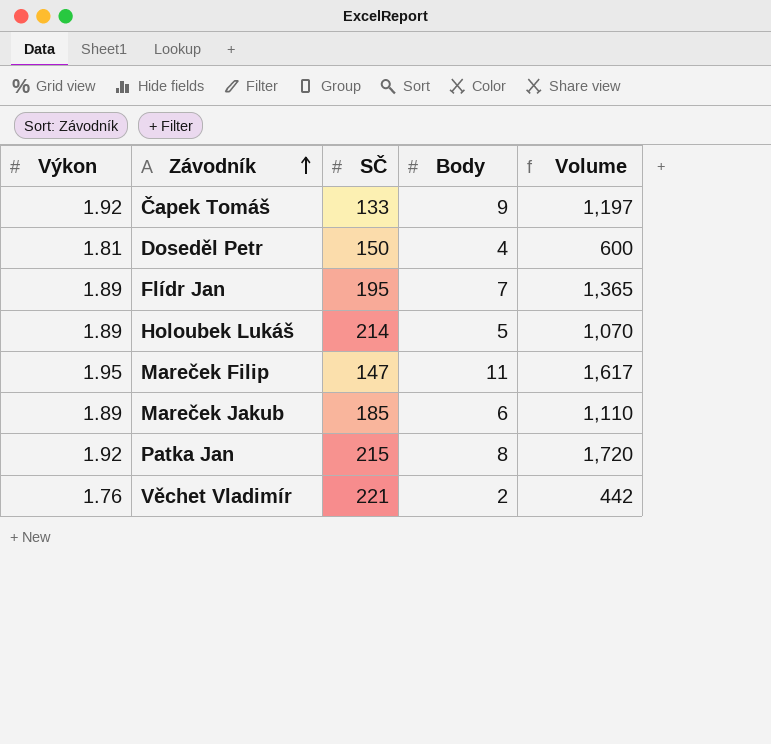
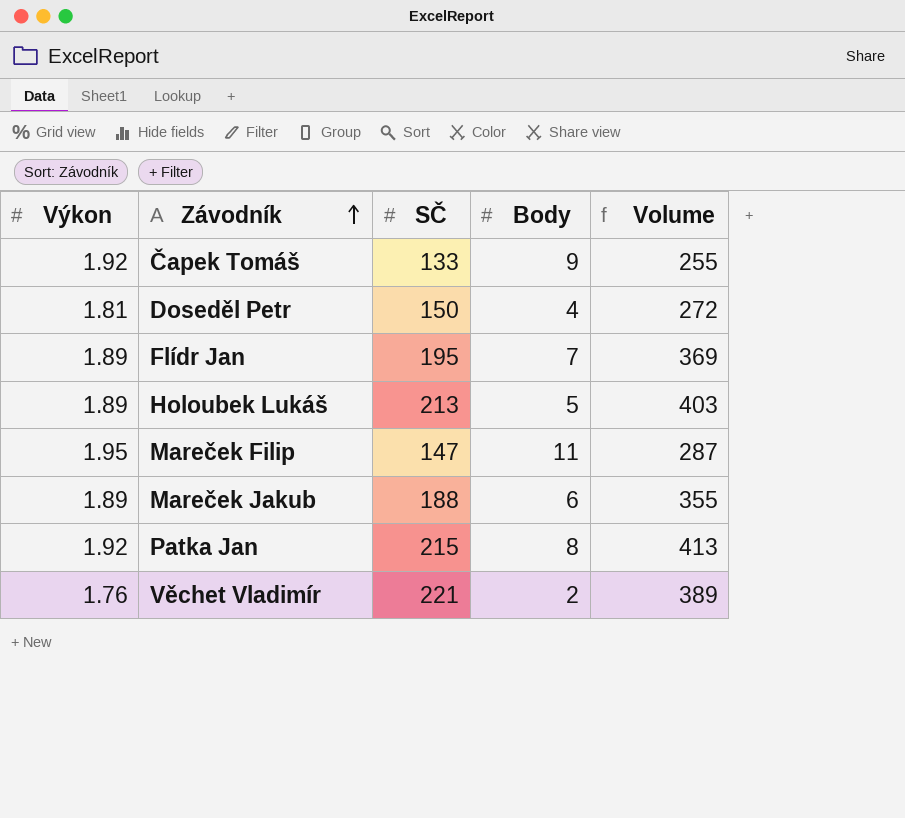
column Volume | formula: [SČ] * [Body] -> [Výkon] * [SČ]
Holoubek Lukáš | SČ: 214 -> 213
Mareček Jakub | SČ: 185 -> 188

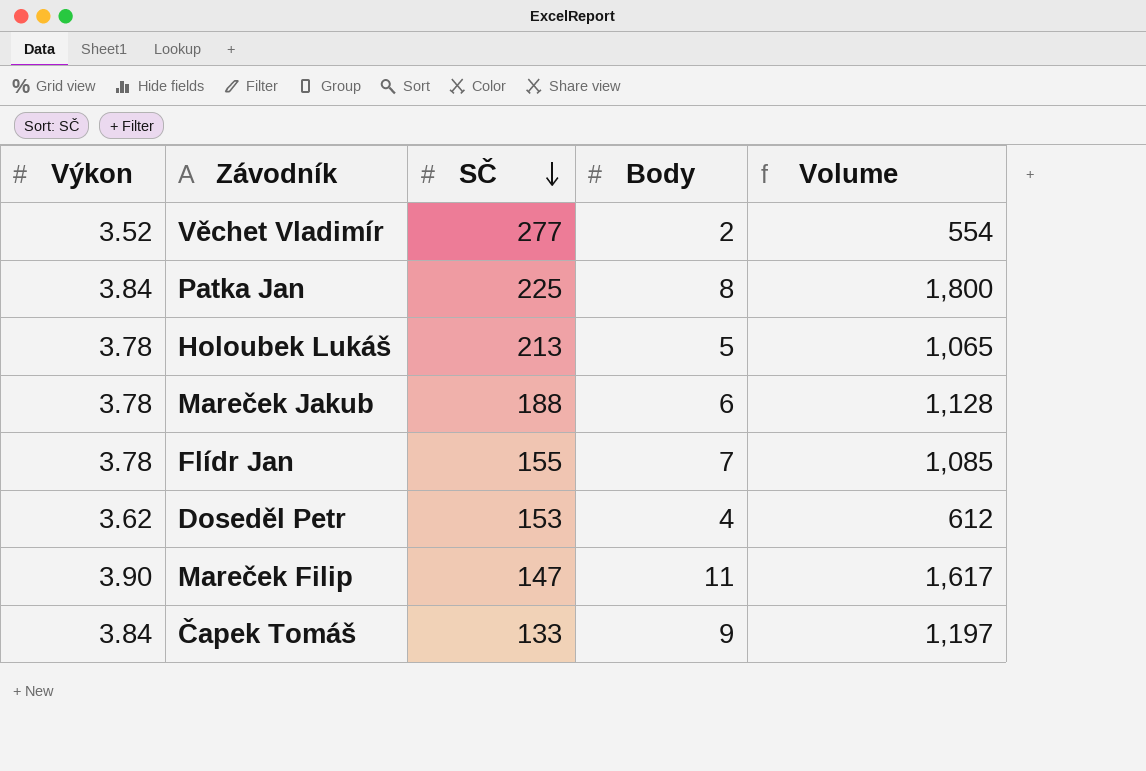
row order: Závodník ascending -> SČ descending
column Volume | formula: [Výkon] * [SČ] -> [SČ] * [Body]
Věchet Vladimír | Výkon: 1.76 -> 3.52
Věchet Vladimír | SČ: 221 -> 277
Patka Jan | Výkon: 1.92 -> 3.84
Patka Jan | SČ: 215 -> 225
Holoubek Lukáš | Výkon: 1.89 -> 3.78
Mareček Jakub | Výkon: 1.89 -> 3.78
Flídr Jan | Výkon: 1.89 -> 3.78
Flídr Jan | SČ: 195 -> 155
Doseděl Petr | Výkon: 1.81 -> 3.62
Doseděl Petr | SČ: 150 -> 153
Mareček Filip | Výkon: 1.95 -> 3.90
Čapek Tomáš | Výkon: 1.92 -> 3.84

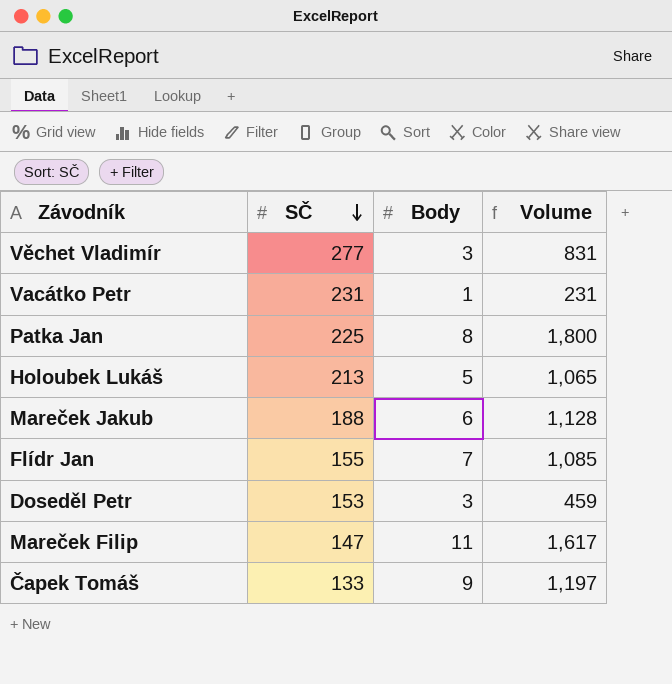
column Výkon | position: 1 -> none
Věchet Vladimír | Body: 2 -> 3
Věchet Vladimír | Volume: 554 -> 831
row Vacátko Petr: none -> 231 | 1 | 231
Doseděl Petr | Body: 4 -> 3
Doseděl Petr | Volume: 612 -> 459

